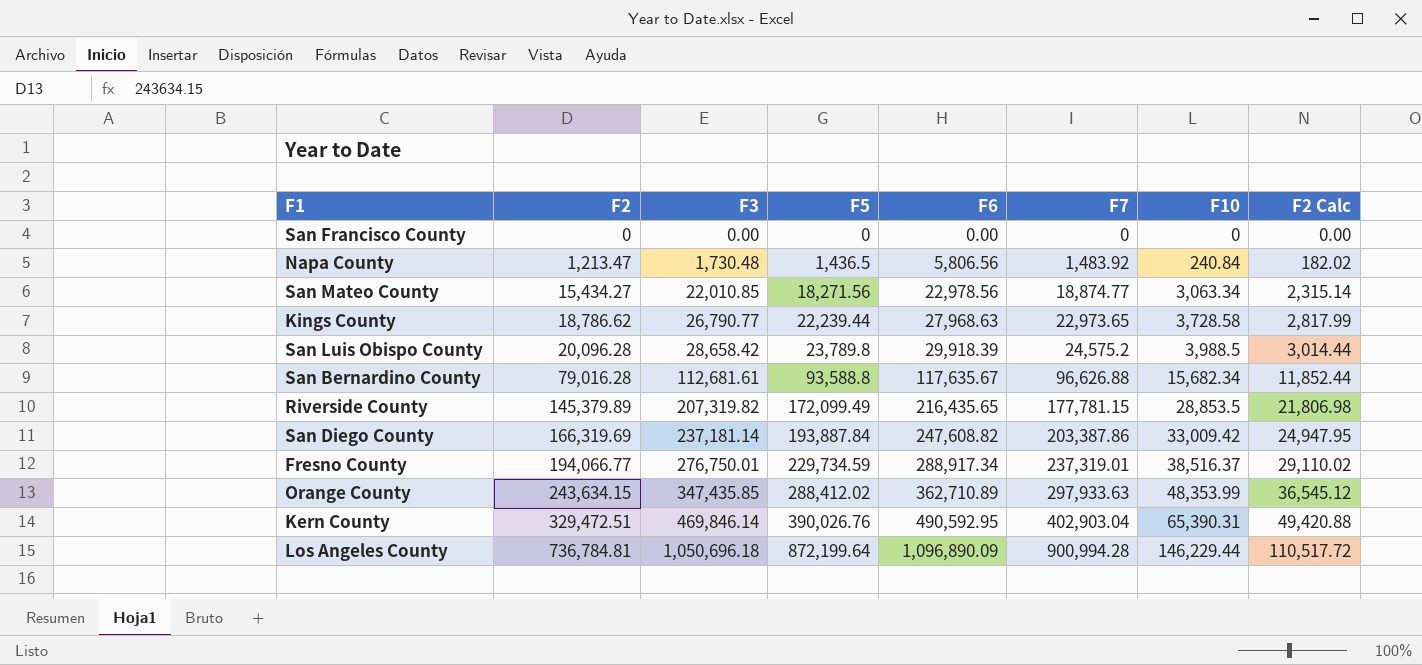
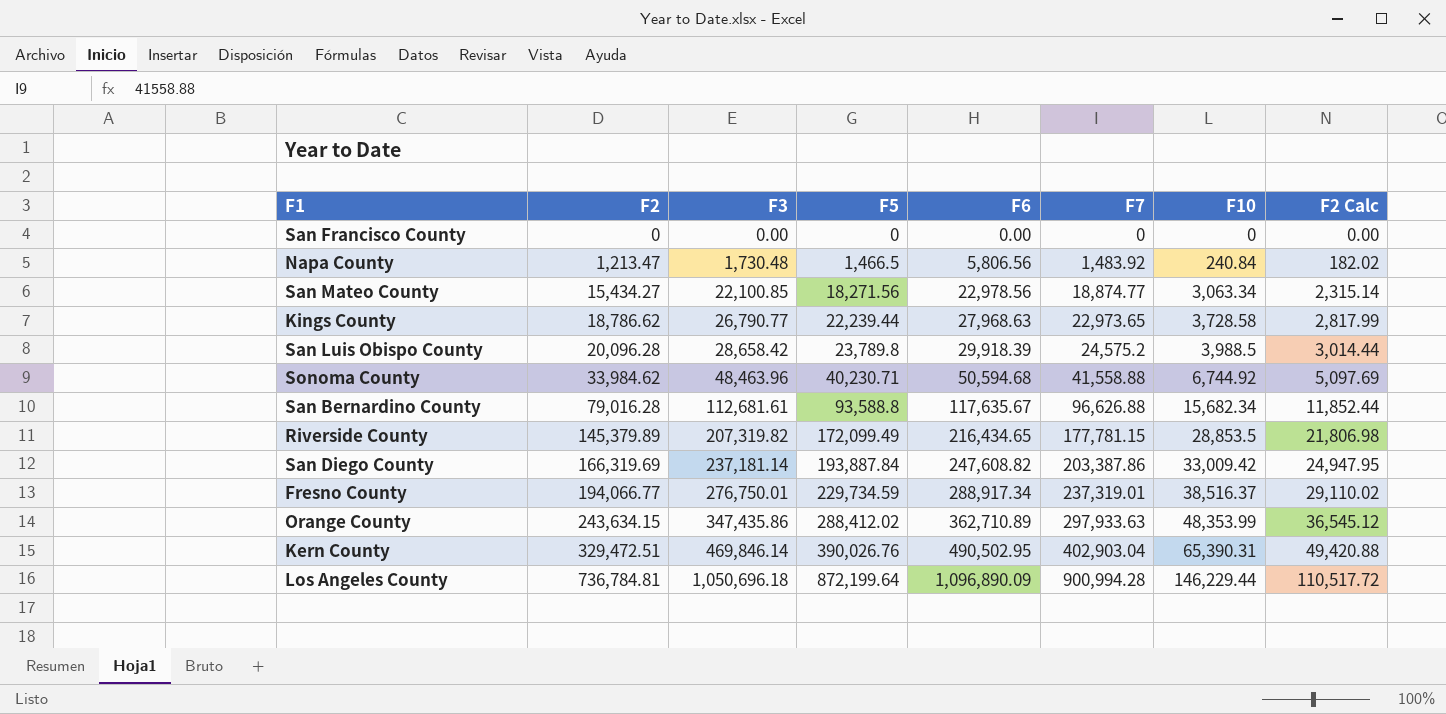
Napa County | F5: 1,436.5 -> 1,466.5
San Mateo County | F3: 22,010.85 -> 22,100.85
row Sonoma County: none -> 33,984.62 | 48,463.96 | 40,230.71 | 50,594.68 | 41,558.88 | 6,744.92 | 5,097.69
Riverside County | F6: 216,435.65 -> 216,434.65
Orange County | F3: 347,435.85 -> 347,435.86
Kern County | F6: 490,592.95 -> 490,502.95

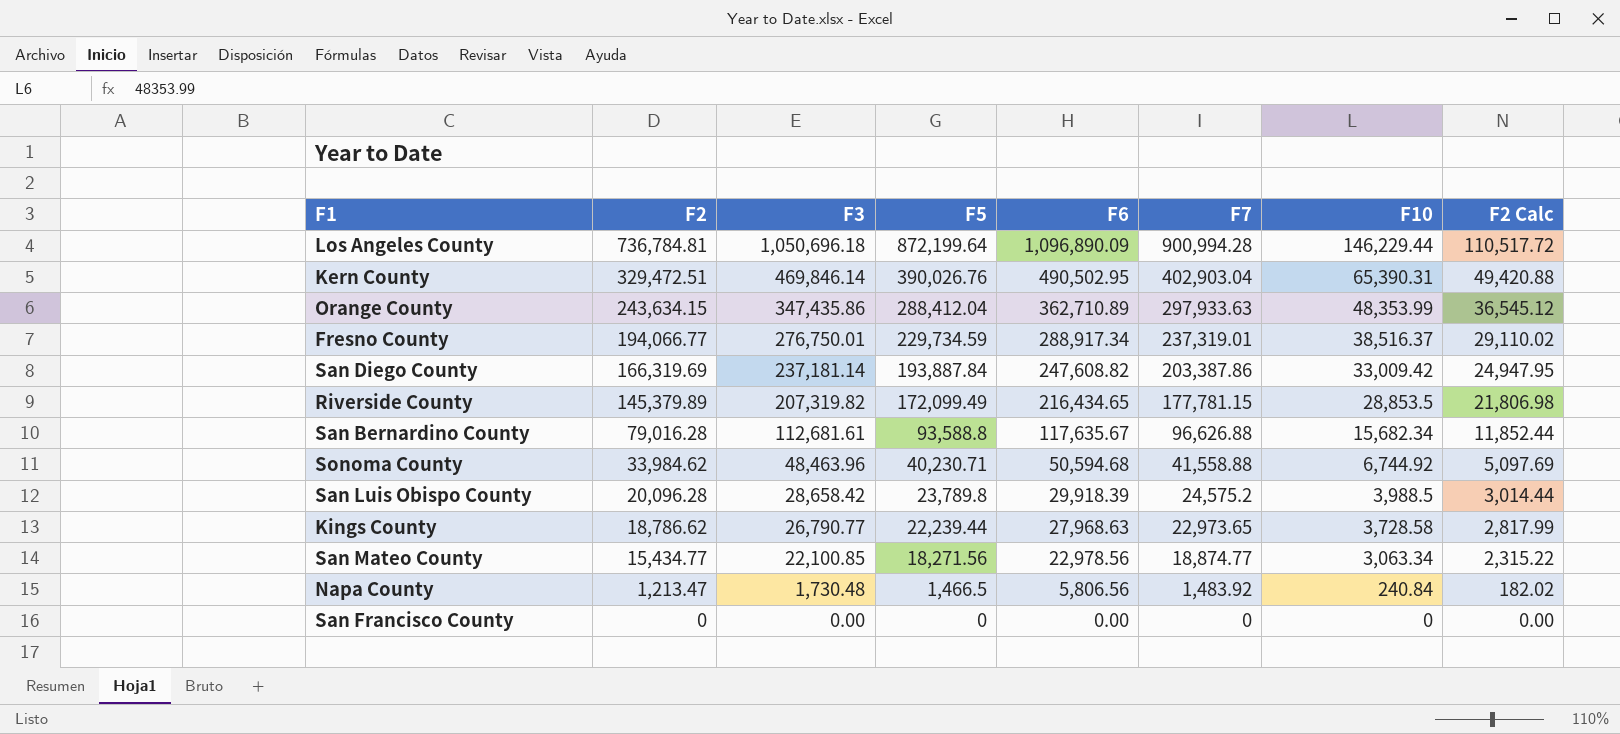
row order: F2 ascending -> F2 descending
Orange County | F5: 288,412.02 -> 288,412.04
San Mateo County | F2: 15,434.27 -> 15,434.77
San Mateo County | F2 Calc: 2,315.14 -> 2,315.22

